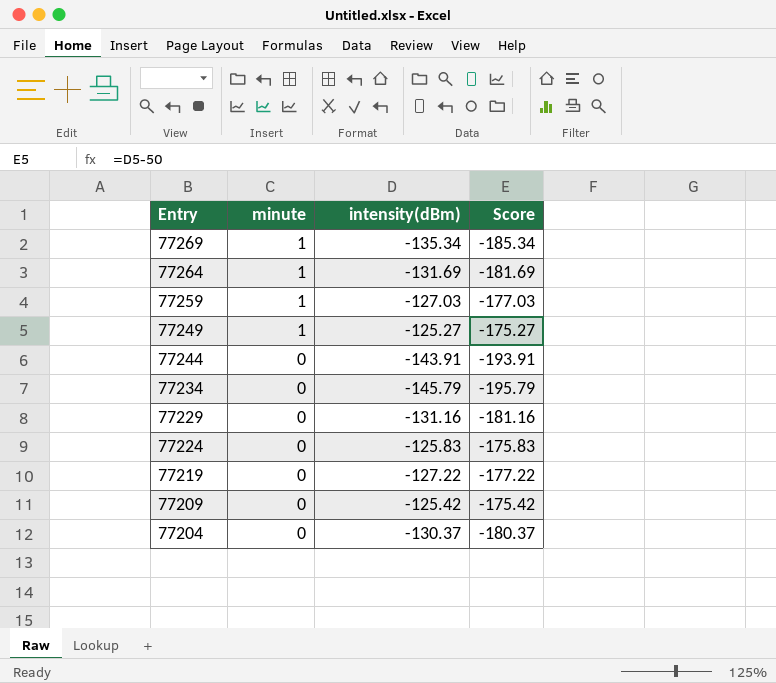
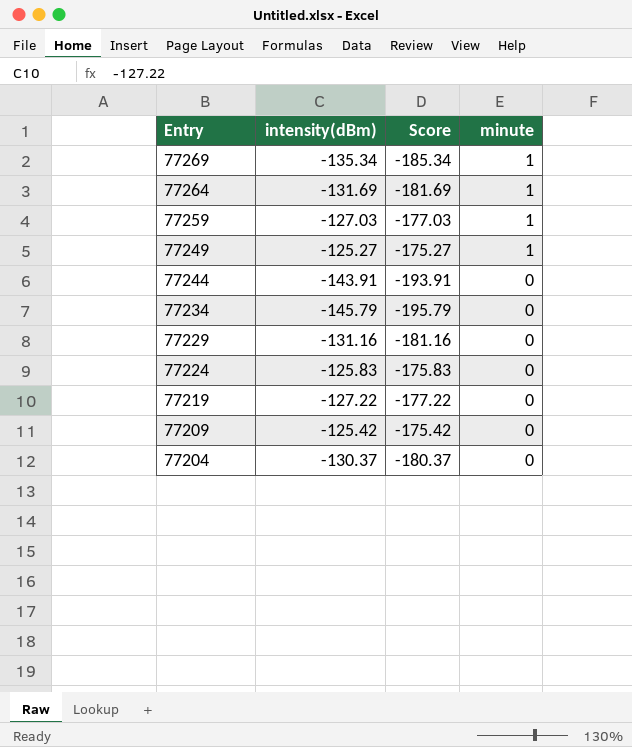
column minute | position: 2 -> 4

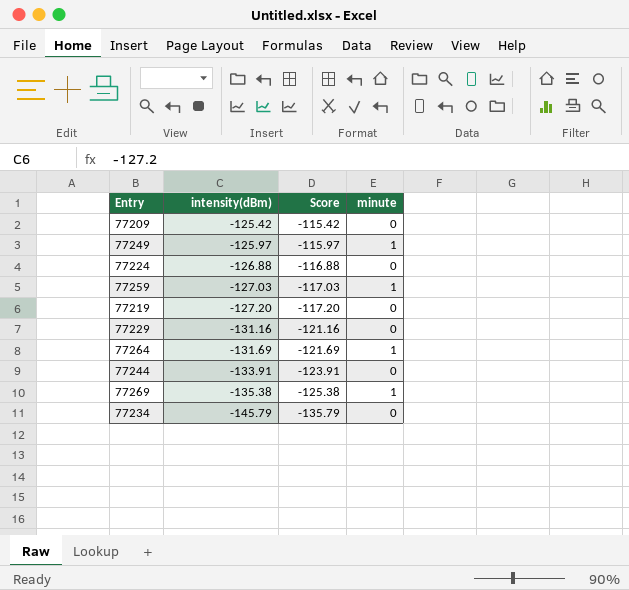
row order: Entry descending -> intensity(dBm) descending
column Score | formula: [intensity(dBm)] - 50 -> [intensity(dBm)] + 10
row 77204: -130.37 | -180.37 | 0 -> none
77249 | intensity(dBm): -125.27 -> -125.97
77224 | intensity(dBm): -125.83 -> -126.88
77219 | intensity(dBm): -127.22 -> -127.20
77244 | intensity(dBm): -143.91 -> -133.91
77269 | intensity(dBm): -135.34 -> -135.38

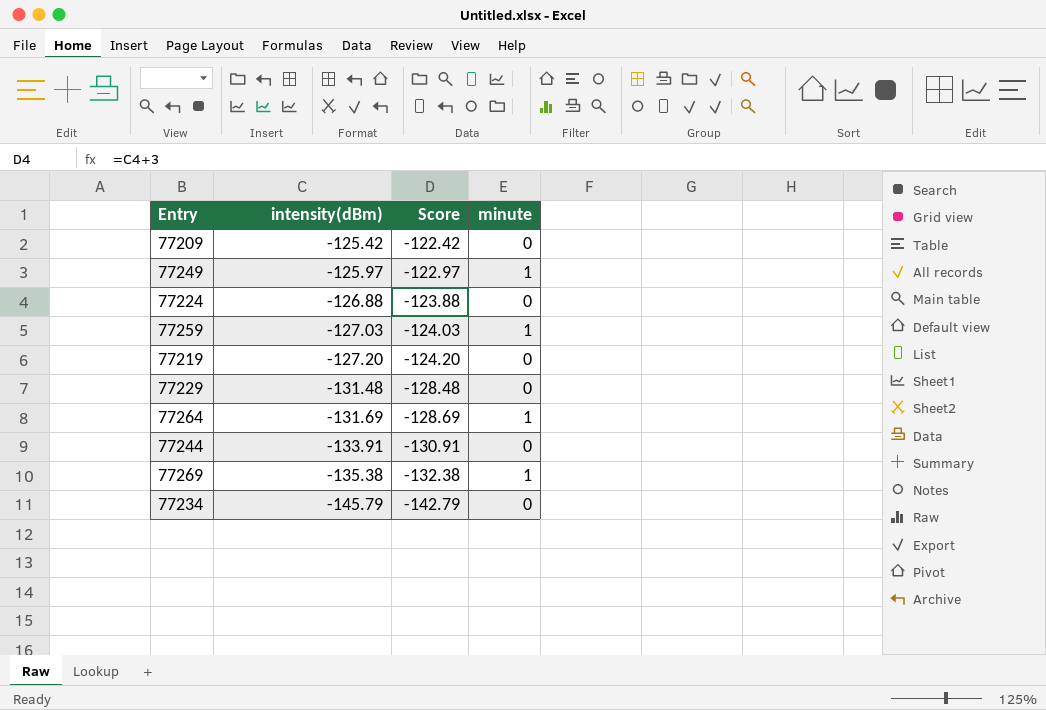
column Score | formula: [intensity(dBm)] + 10 -> [intensity(dBm)] + 3
77229 | intensity(dBm): -131.16 -> -131.48

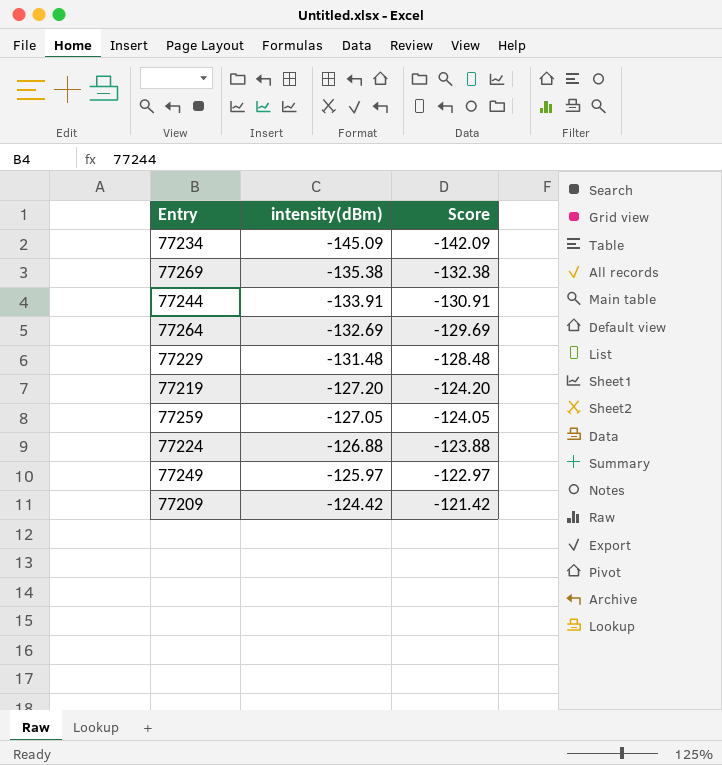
row order: intensity(dBm) descending -> intensity(dBm) ascending
column minute | position: 4 -> none
77234 | intensity(dBm): -145.79 -> -145.09
77234 | Score: -142.79 -> -142.09
77264 | intensity(dBm): -131.69 -> -132.69
77264 | Score: -128.69 -> -129.69
77259 | intensity(dBm): -127.03 -> -127.05
77259 | Score: -124.03 -> -124.05
77209 | intensity(dBm): -125.42 -> -124.42
77209 | Score: -122.42 -> -121.42

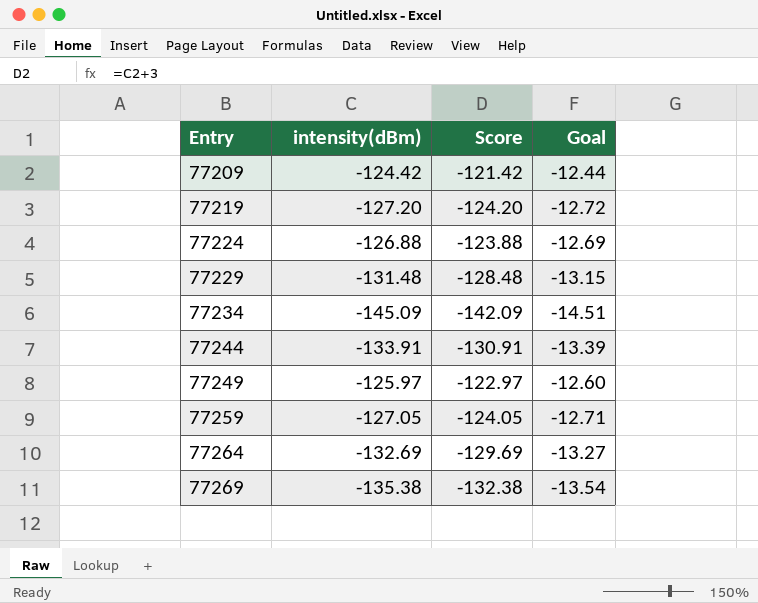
row order: intensity(dBm) ascending -> Entry ascending
column Goal | formula: none -> [intensity(dBm)] * 0.1

